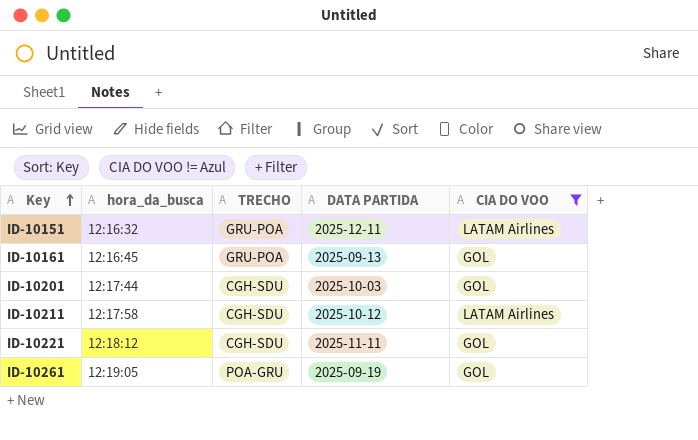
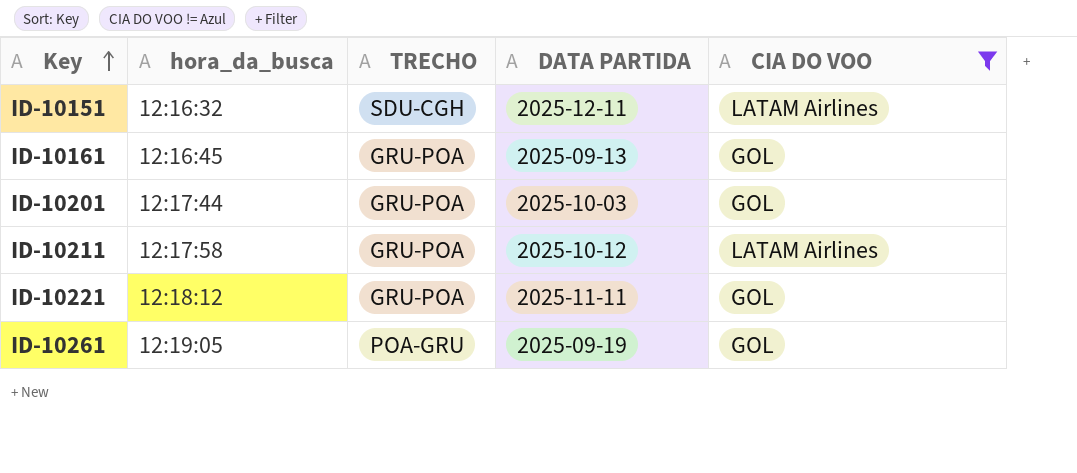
ID-10151 | TRECHO: GRU-POA -> SDU-CGH
ID-10201 | TRECHO: CGH-SDU -> GRU-POA
ID-10211 | TRECHO: CGH-SDU -> GRU-POA
ID-10221 | TRECHO: CGH-SDU -> GRU-POA

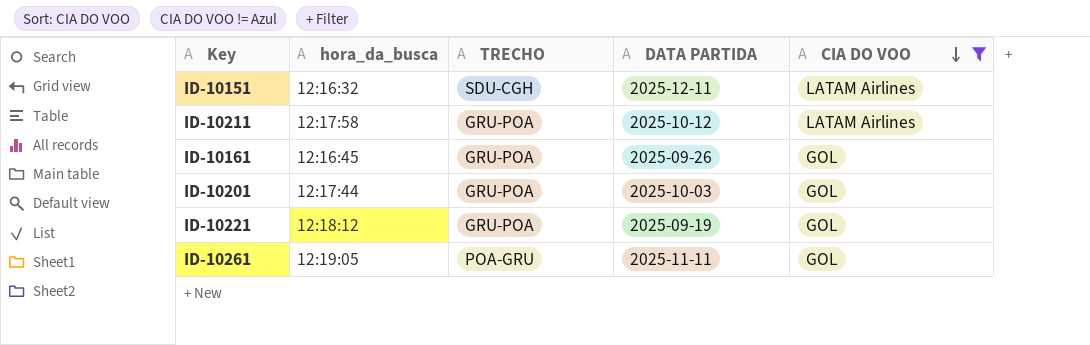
row order: Key ascending -> CIA DO VOO descending
ID-10161 | DATA PARTIDA: 2025-09-13 -> 2025-09-26
ID-10221 | DATA PARTIDA: 2025-11-11 -> 2025-09-19
ID-10261 | DATA PARTIDA: 2025-09-19 -> 2025-11-11

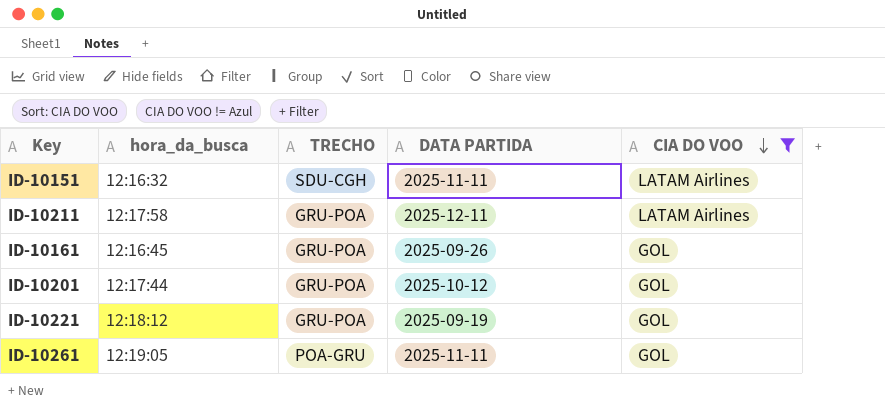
ID-10151 | DATA PARTIDA: 2025-12-11 -> 2025-11-11
ID-10211 | DATA PARTIDA: 2025-10-12 -> 2025-12-11
ID-10201 | DATA PARTIDA: 2025-10-03 -> 2025-10-12

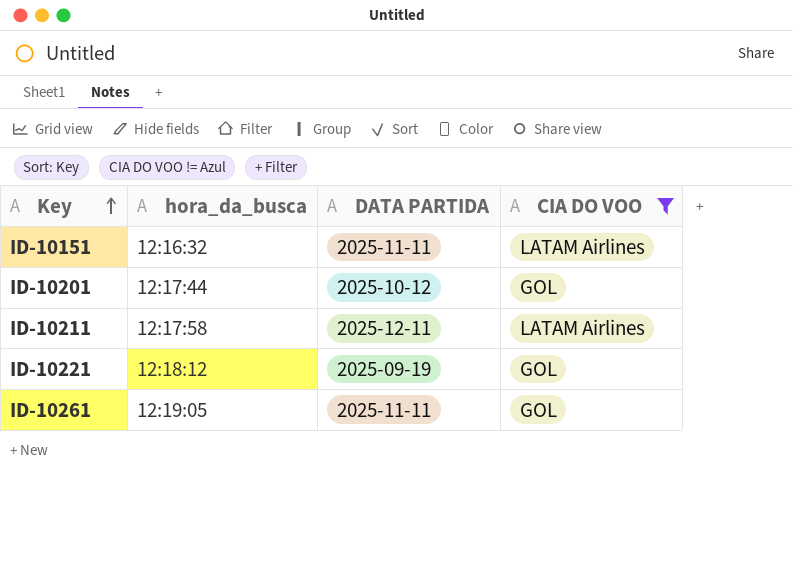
row order: CIA DO VOO descending -> Key ascending
column TRECHO | position: 3 -> none
row ID-10161: 12:16:45 | GRU-POA | 2025-09-26 | GOL -> none

